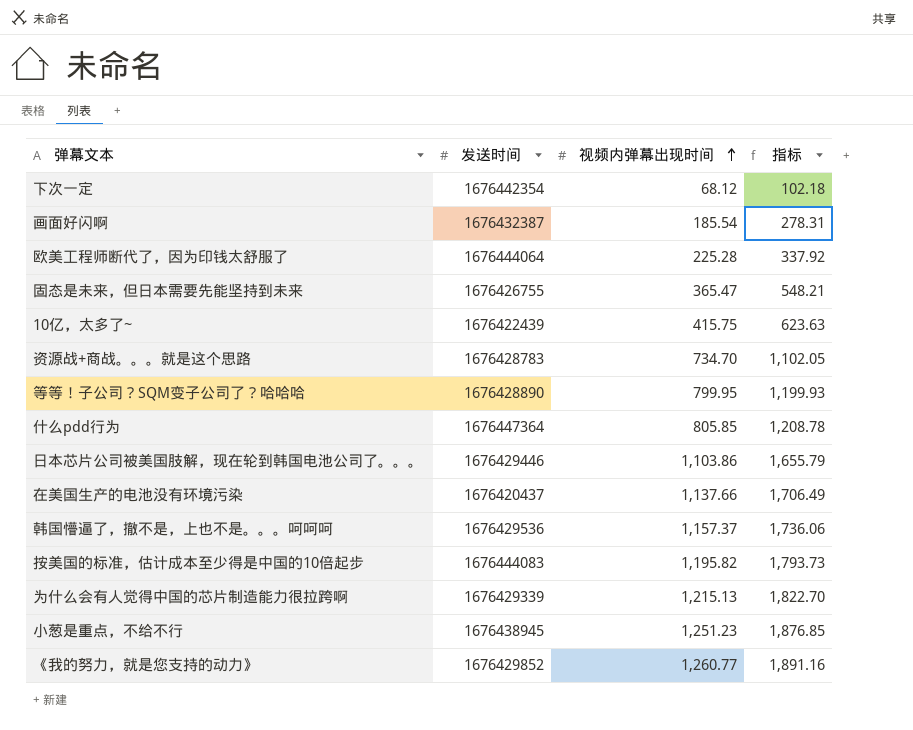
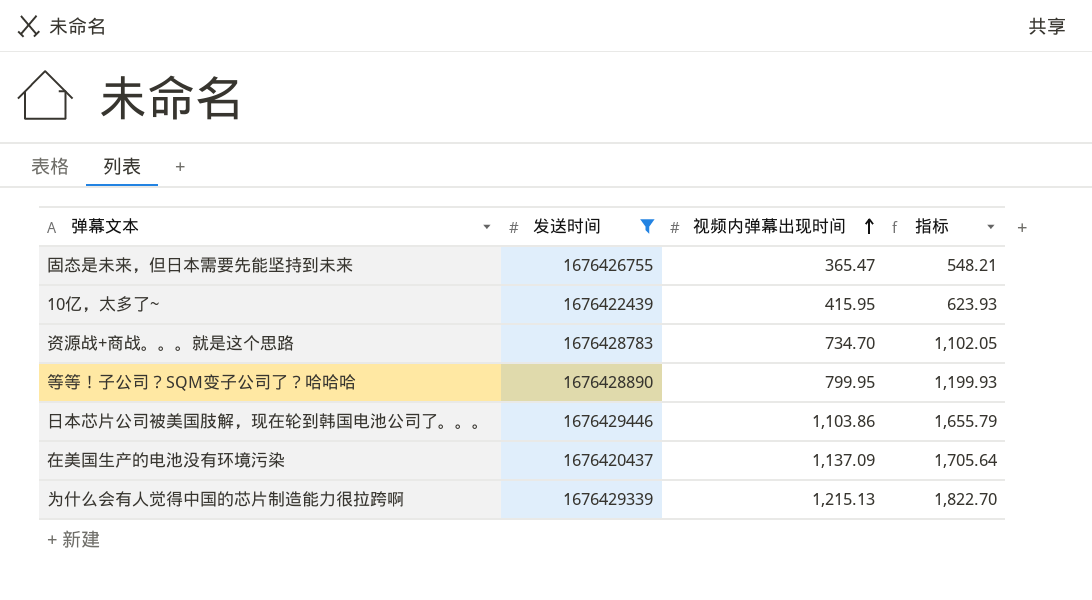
filter: none -> 发送时间 <= 1676429446
10亿，太多了~ | 视频内弹幕出现时间: 415.75 -> 415.95
10亿，太多了~ | 指标: 623.63 -> 623.93
在美国生产的电池没有环境污染 | 视频内弹幕出现时间: 1,137.66 -> 1,137.09
在美国生产的电池没有环境污染 | 指标: 1,706.49 -> 1,705.64

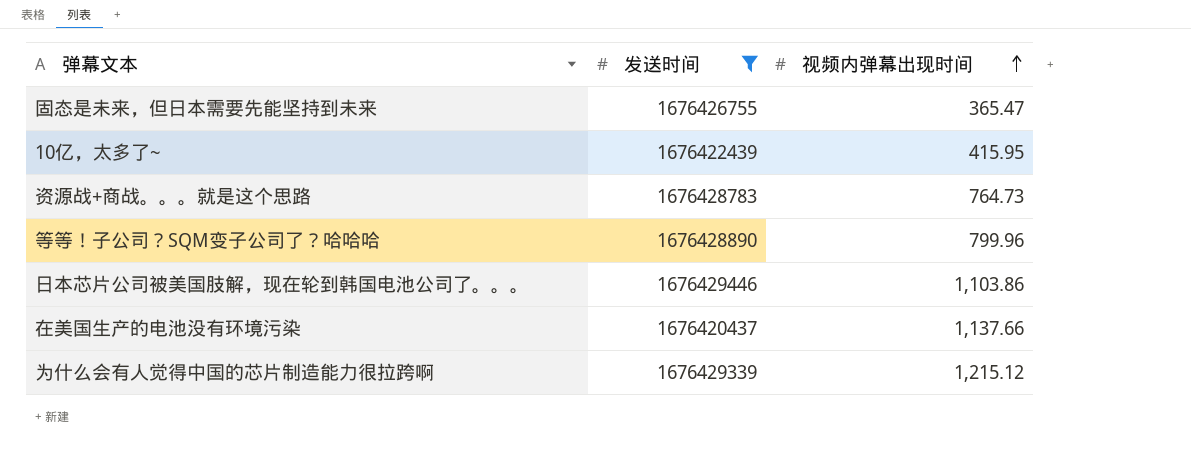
column 指标 | formula: [视频内弹幕出现时间] * 1.5 -> none
资源战+商战。。。就是这个思路 | 视频内弹幕出现时间: 734.70 -> 764.73
等等！子公司？SQM变子公司了？哈哈哈 | 视频内弹幕出现时间: 799.95 -> 799.96
在美国生产的电池没有环境污染 | 视频内弹幕出现时间: 1,137.09 -> 1,137.66
为什么会有人觉得中国的芯片制造能力很拉跨啊 | 视频内弹幕出现时间: 1,215.13 -> 1,215.12

